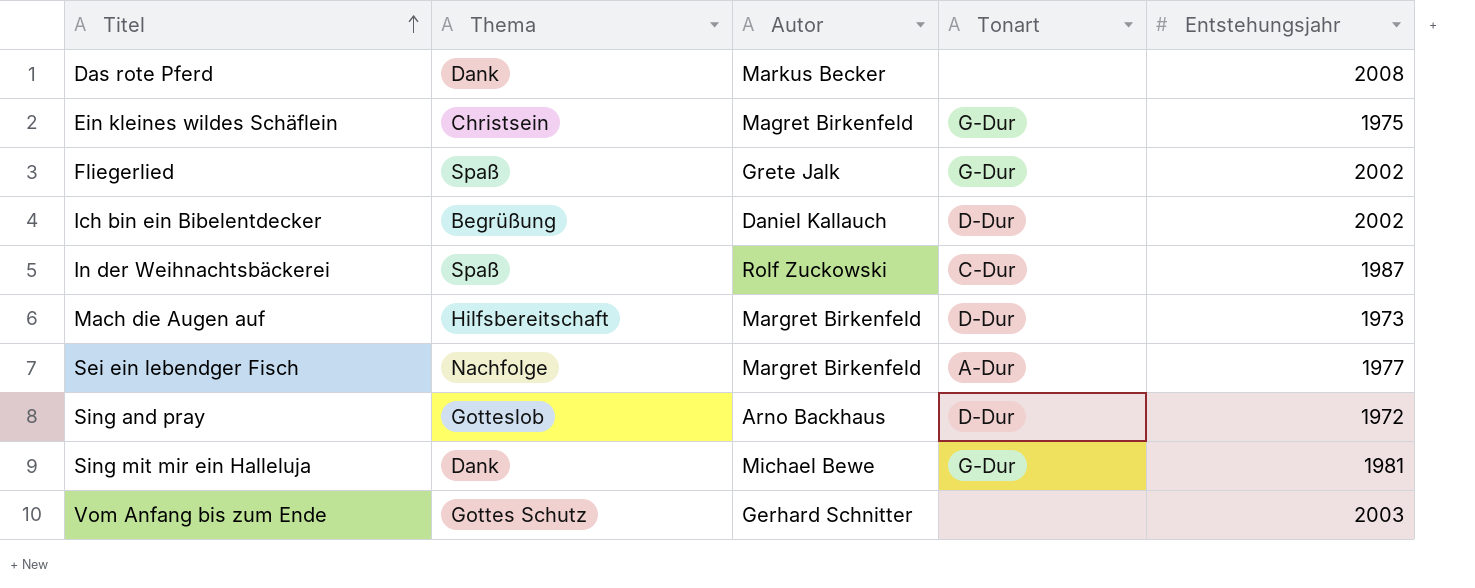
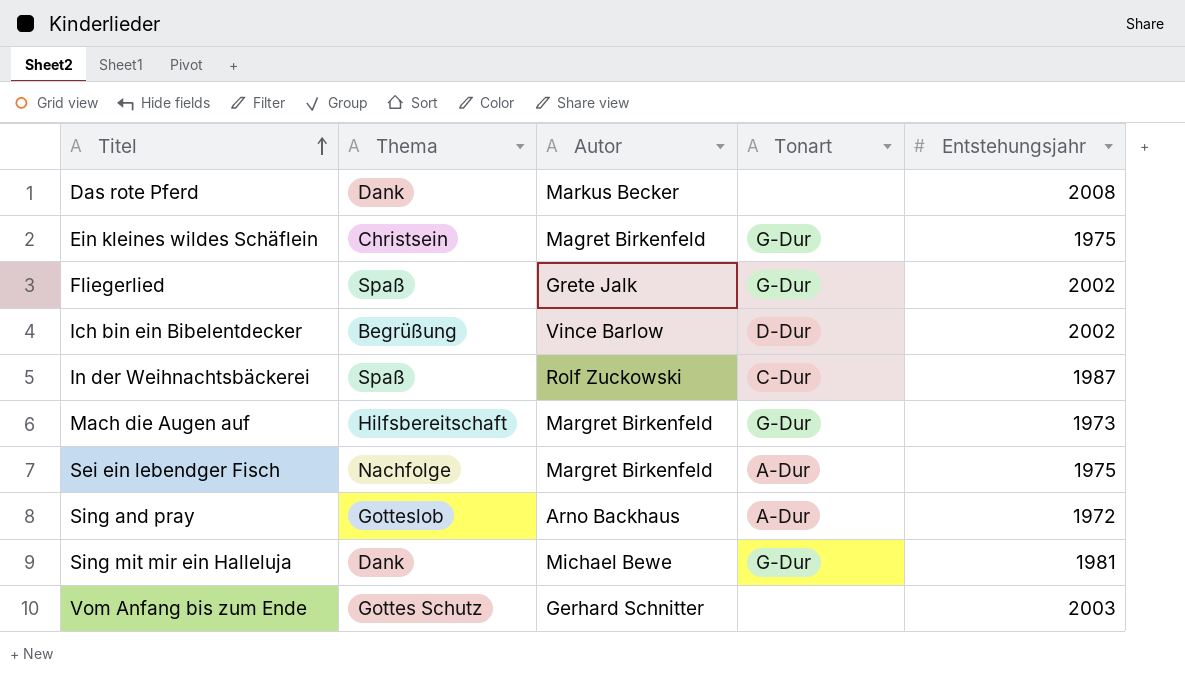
Ich bin ein Bibelentdecker | Autor: Daniel Kallauch -> Vince Barlow
Mach die Augen auf | Tonart: D-Dur -> G-Dur
Sei ein lebendger Fisch | Entstehungsjahr: 1977 -> 1975
Sing and pray | Tonart: D-Dur -> A-Dur

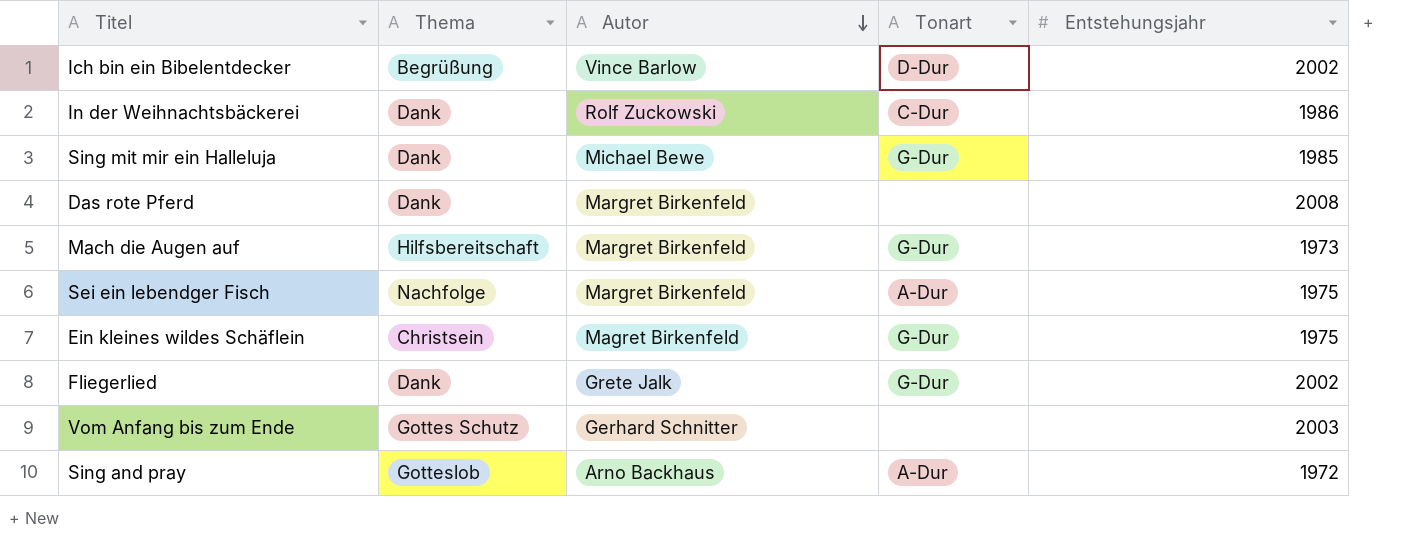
row order: Titel ascending -> Autor descending
In der Weihnachtsbäckerei | Thema: Spaß -> Dank
In der Weihnachtsbäckerei | Entstehungsjahr: 1987 -> 1986
Sing mit mir ein Halleluja | Entstehungsjahr: 1981 -> 1985
Das rote Pferd | Autor: Markus Becker -> Margret Birkenfeld
Fliegerlied | Thema: Spaß -> Dank

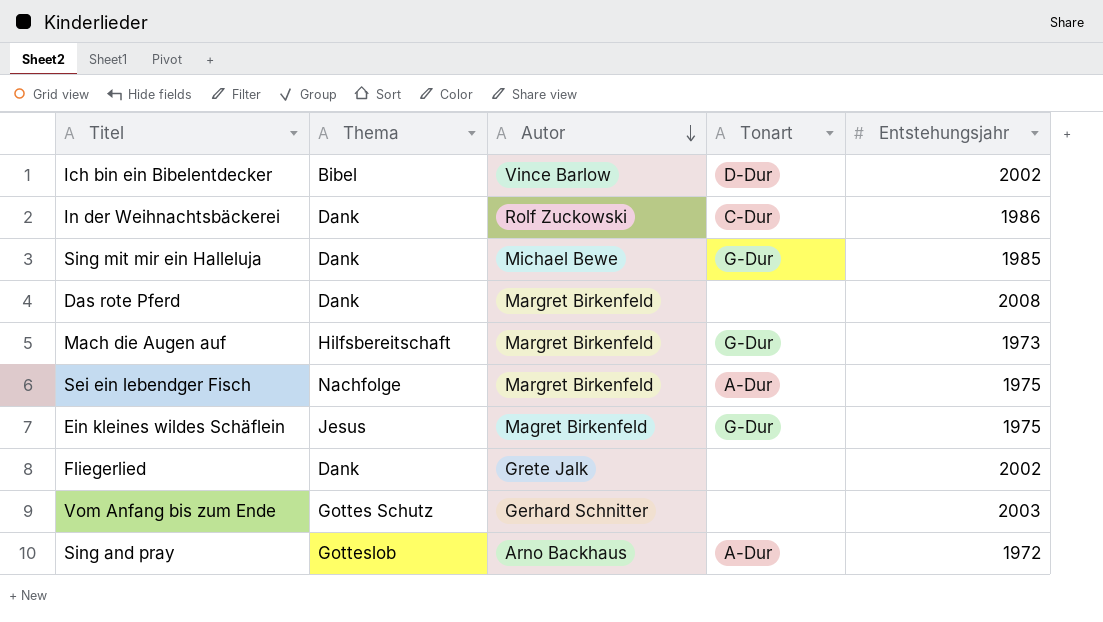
Ich bin ein Bibelentdecker | Thema: Begrüßung -> Bibel
Ein kleines wildes Schäflein | Thema: Christsein -> Jesus
Fliegerlied | Tonart: G-Dur -> none

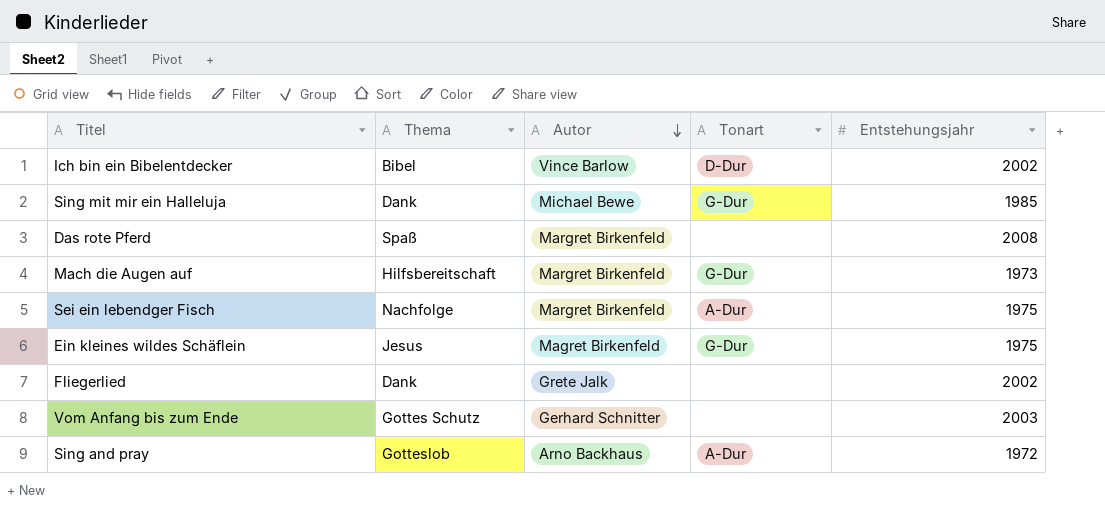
row In der Weihnachtsbäckerei: Dank | Rolf Zuckowski | C-Dur | 1986 -> none
Das rote Pferd | Thema: Dank -> Spaß

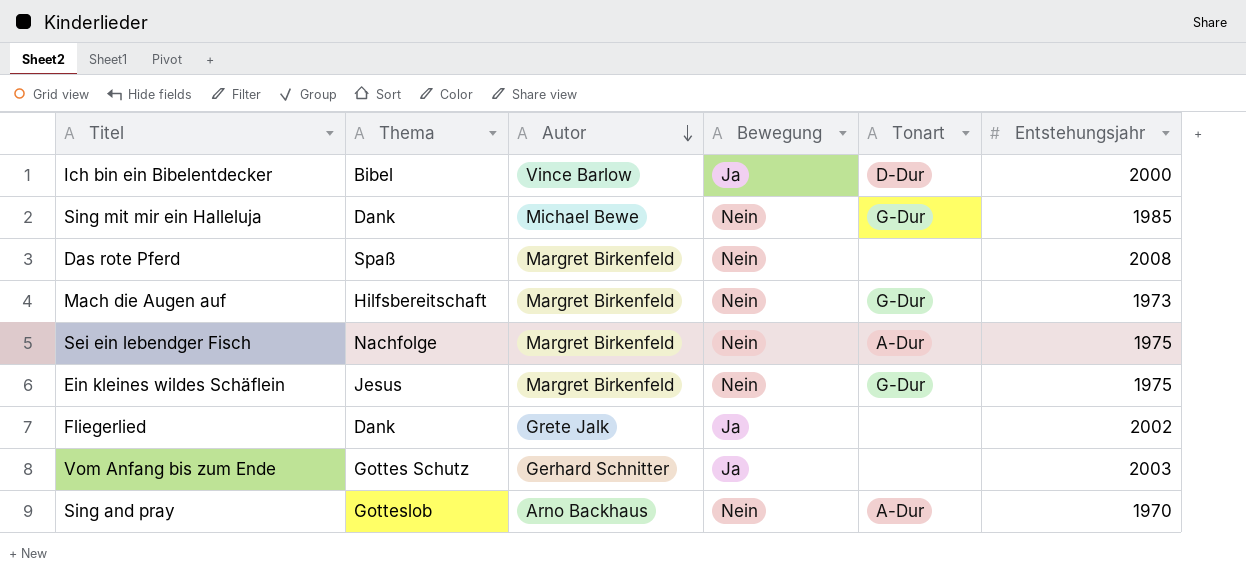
column Bewegung | position: none -> 4
Ich bin ein Bibelentdecker | Entstehungsjahr: 2002 -> 2000
Ein kleines wildes Schäflein | Autor: Magret Birkenfeld -> Margret Birkenfeld
Sing and pray | Entstehungsjahr: 1972 -> 1970

